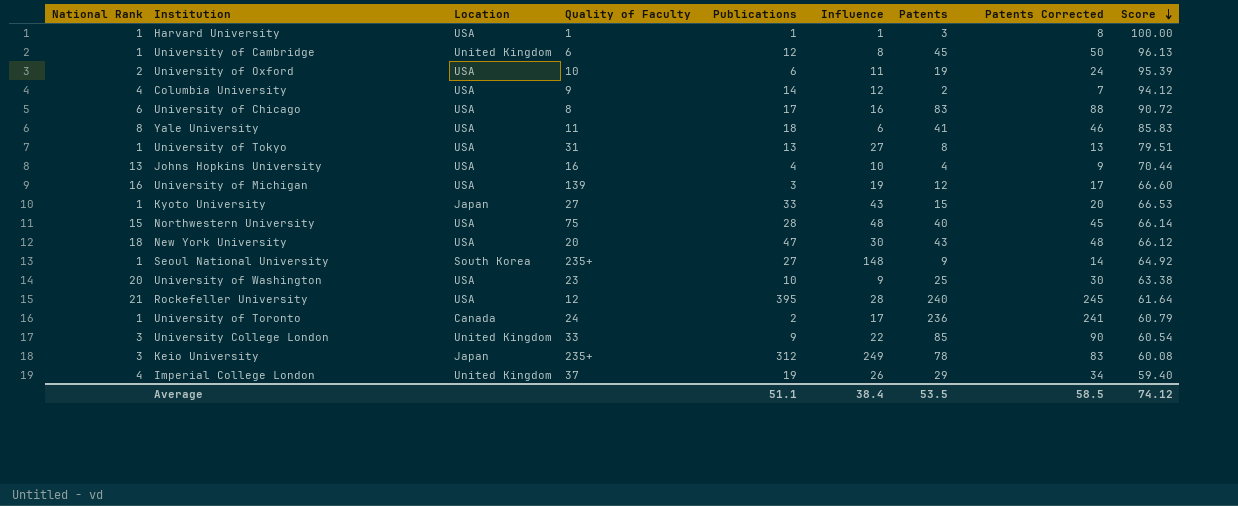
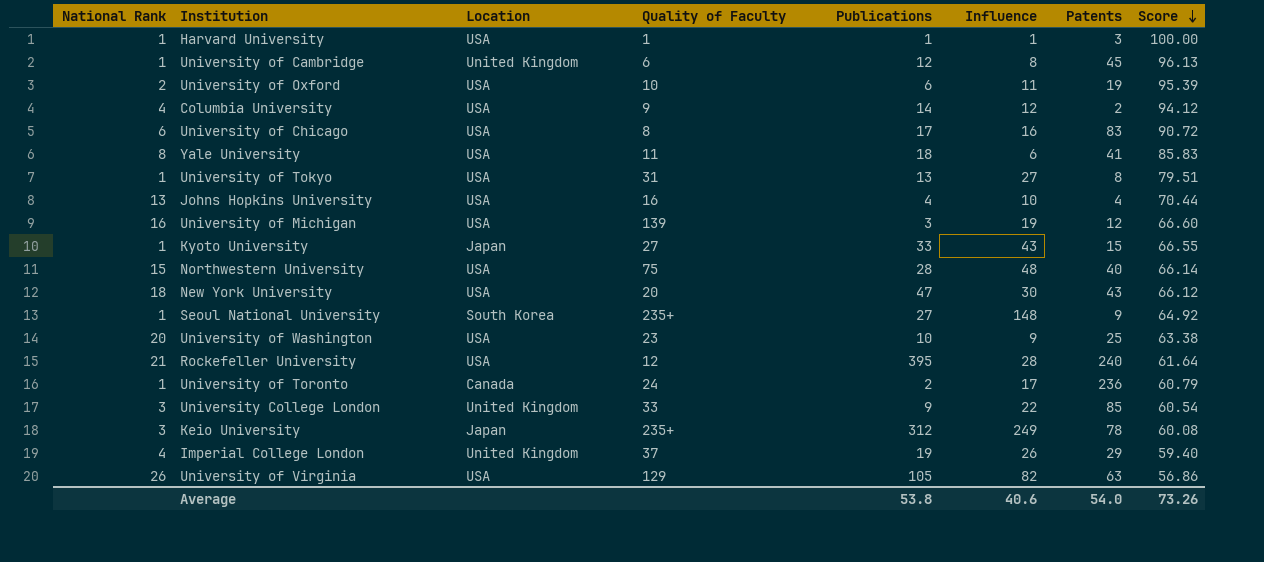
column Patents Corrected | formula: [Patents] + 5 -> none
Kyoto University | Score: 66.53 -> 66.55
row University of Virginia: none -> 26 | USA | 129 | 105 | 82 | 63 | 56.86
Average | Publications: 51.1 -> 53.8
Average | Influence: 38.4 -> 40.6
Average | Patents: 53.5 -> 54.0
Average | Score: 74.12 -> 73.26

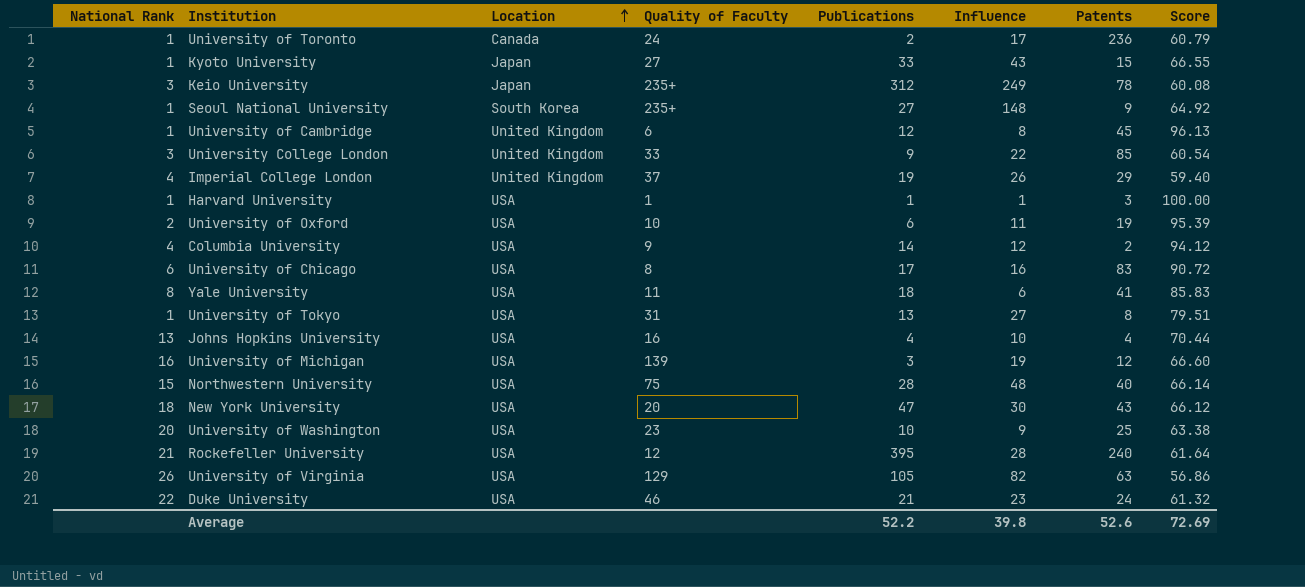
row order: Score descending -> Location ascending
row Duke University: none -> 22 | USA | 46 | 21 | 23 | 24 | 61.32
Average | Publications: 53.8 -> 52.2
Average | Influence: 40.6 -> 39.8
Average | Patents: 54.0 -> 52.6
Average | Score: 73.26 -> 72.69

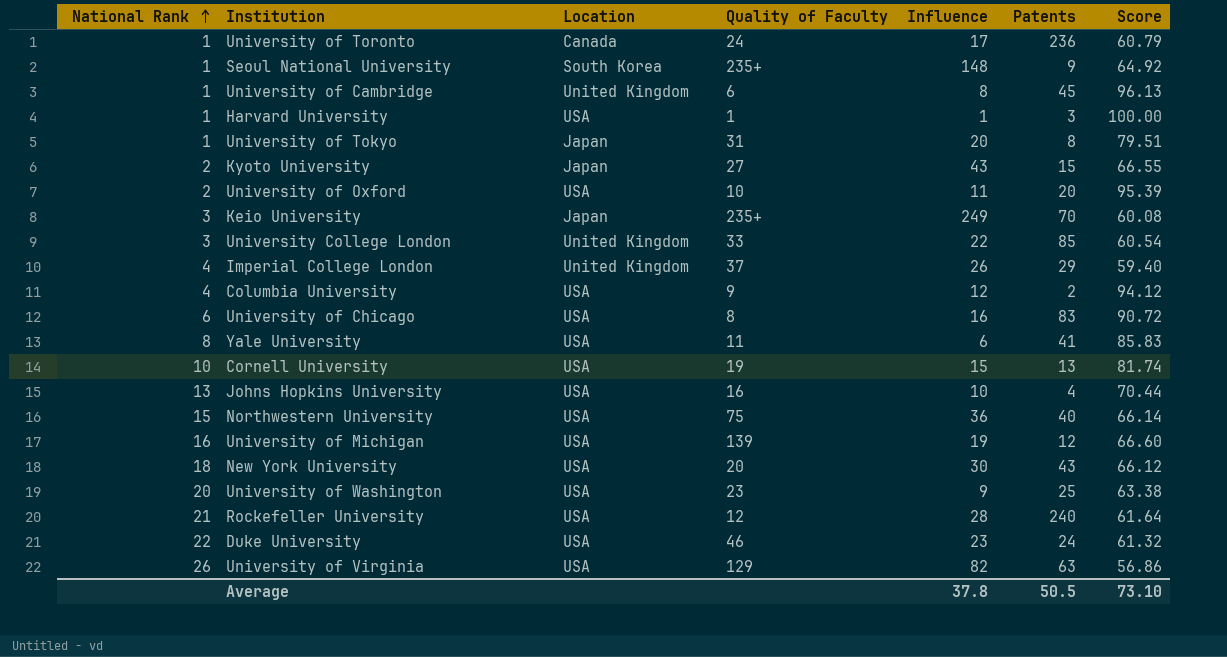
row order: Location ascending -> National Rank ascending
column Publications | position: 5 -> none
University of Tokyo | Location: USA -> Japan
University of Tokyo | Influence: 27 -> 20
Kyoto University | National Rank: 1 -> 2
University of Oxford | Patents: 19 -> 20
Keio University | Patents: 78 -> 70
row Cornell University: none -> 10 | USA | 19 | 15 | 13 | 81.74
Northwestern University | Influence: 48 -> 36
Average | Influence: 39.8 -> 37.8
Average | Patents: 52.6 -> 50.5
Average | Score: 72.69 -> 73.10

